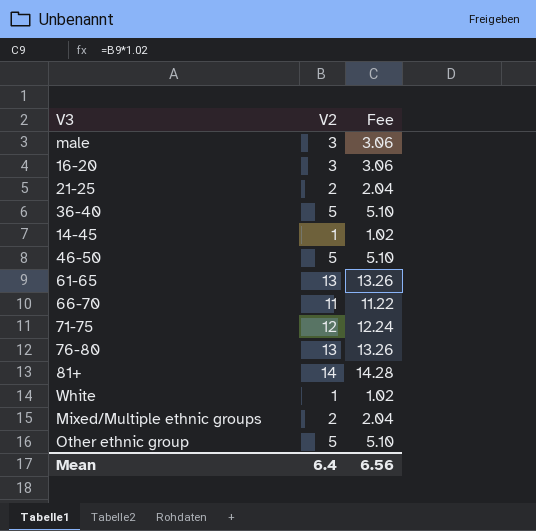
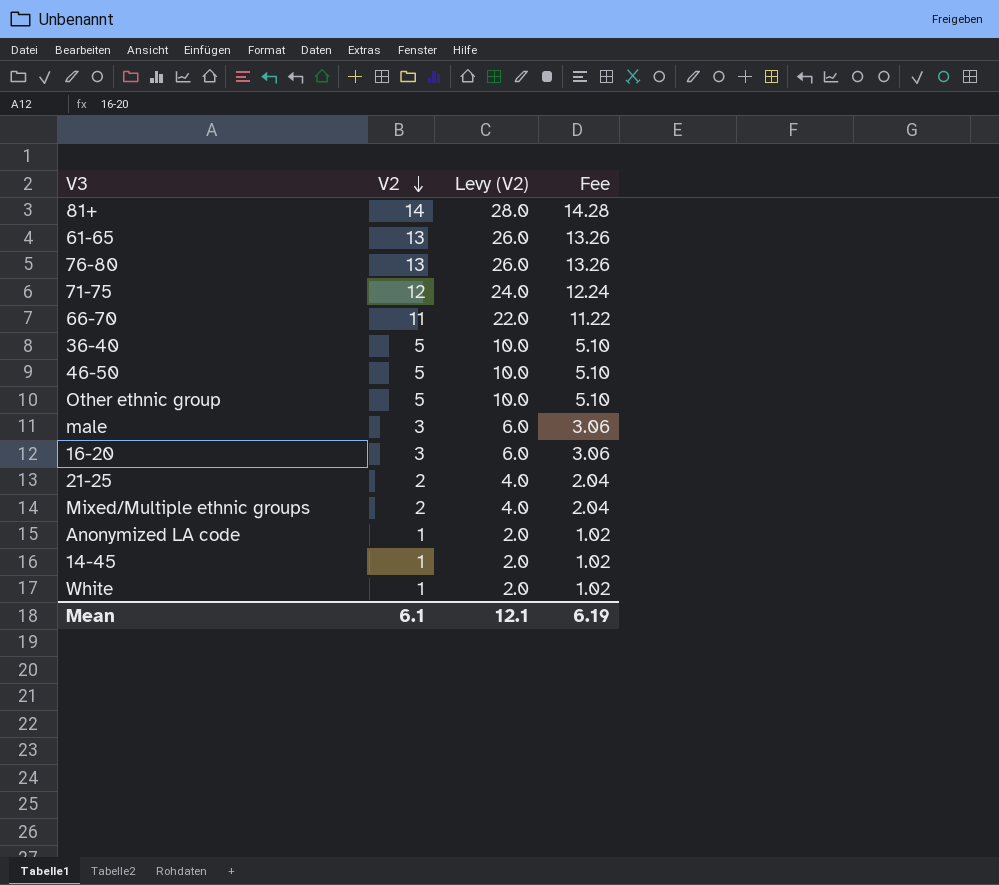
row order: none -> V2 descending
column Levy (V2) | formula: none -> [V2] * 2
row Anonymized LA code: none -> 1 | 2.0 | 1.02
Mean | V2: 6.4 -> 6.1
Mean | Fee: 6.56 -> 6.19

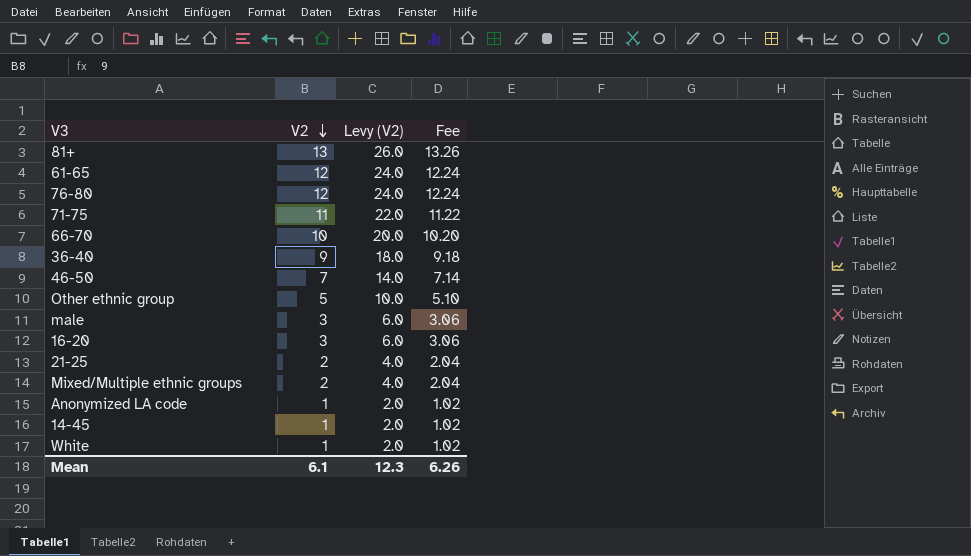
81+ | V2: 14 -> 13
81+ | Levy (V2): 28.0 -> 26.0
81+ | Fee: 14.28 -> 13.26
61-65 | V2: 13 -> 12
61-65 | Levy (V2): 26.0 -> 24.0
61-65 | Fee: 13.26 -> 12.24
76-80 | V2: 13 -> 12
76-80 | Levy (V2): 26.0 -> 24.0
76-80 | Fee: 13.26 -> 12.24
71-75 | V2: 12 -> 11
71-75 | Levy (V2): 24.0 -> 22.0
71-75 | Fee: 12.24 -> 11.22
66-70 | V2: 11 -> 10
66-70 | Levy (V2): 22.0 -> 20.0
66-70 | Fee: 11.22 -> 10.20
36-40 | V2: 5 -> 9
36-40 | Levy (V2): 10.0 -> 18.0
36-40 | Fee: 5.10 -> 9.18
46-50 | V2: 5 -> 7
46-50 | Levy (V2): 10.0 -> 14.0
46-50 | Fee: 5.10 -> 7.14
Mean | Levy (V2): 12.1 -> 12.3
Mean | Fee: 6.19 -> 6.26

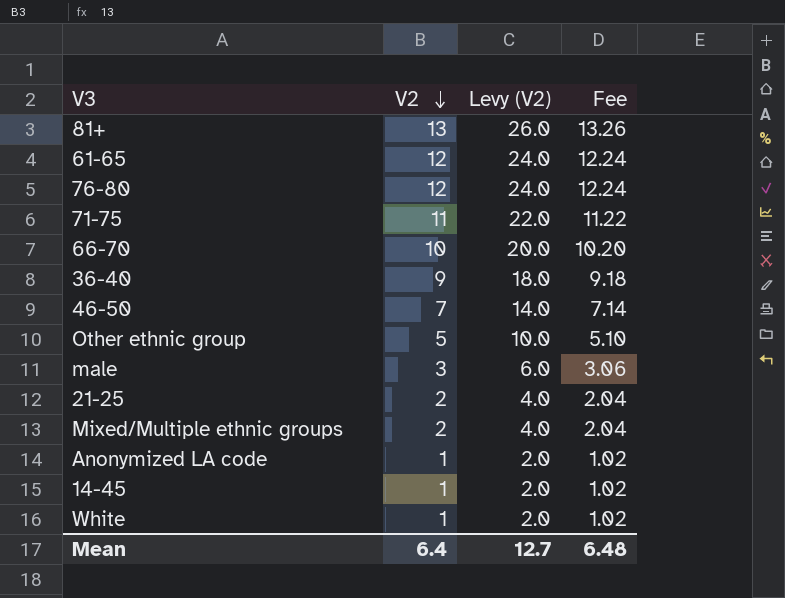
row 16-20: 3 | 6.0 | 3.06 -> none
Mean | V2: 6.1 -> 6.4
Mean | Levy (V2): 12.3 -> 12.7
Mean | Fee: 6.26 -> 6.48

